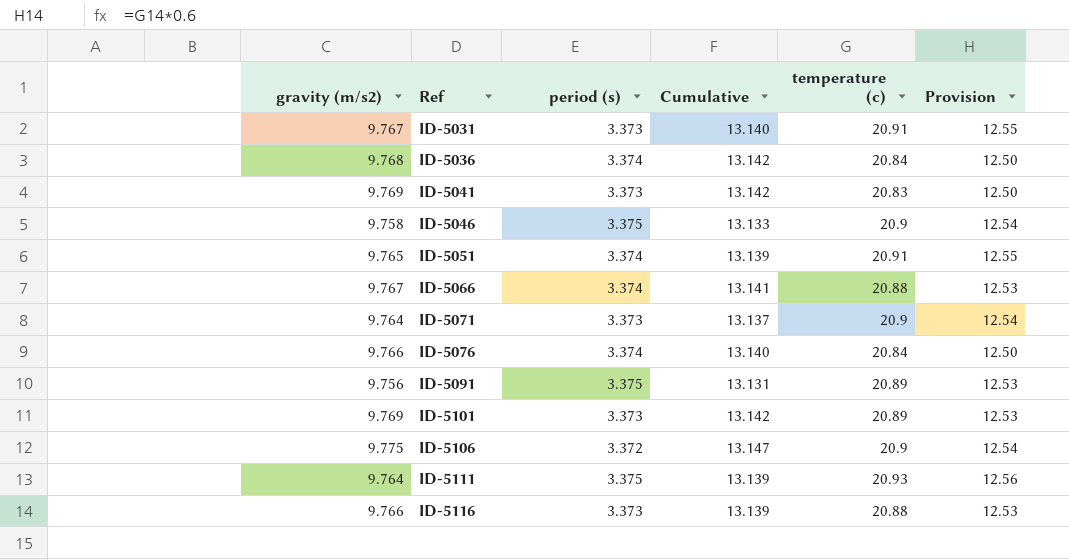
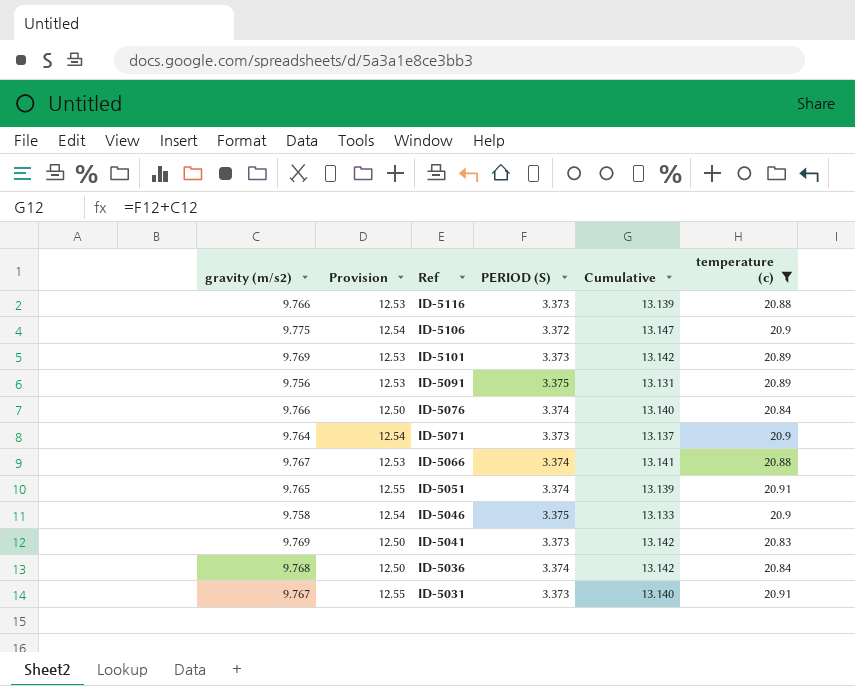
filter: none -> temperature (c) != 20.93
row order: Ref ascending -> Ref descending
column Provision | position: 6 -> 2
column name: period (s) -> PERIOD (S)

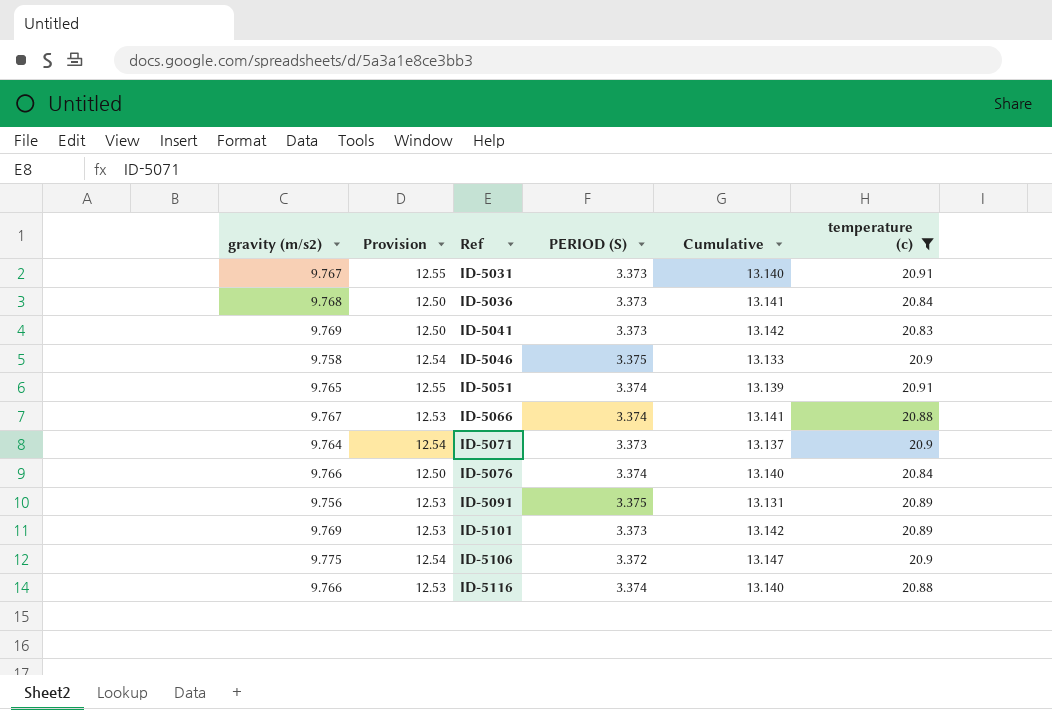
row order: Ref descending -> Ref ascending
ID-5036 | PERIOD (S): 3.374 -> 3.373
ID-5036 | Cumulative: 13.142 -> 13.141
ID-5116 | PERIOD (S): 3.373 -> 3.374
ID-5116 | Cumulative: 13.139 -> 13.140

